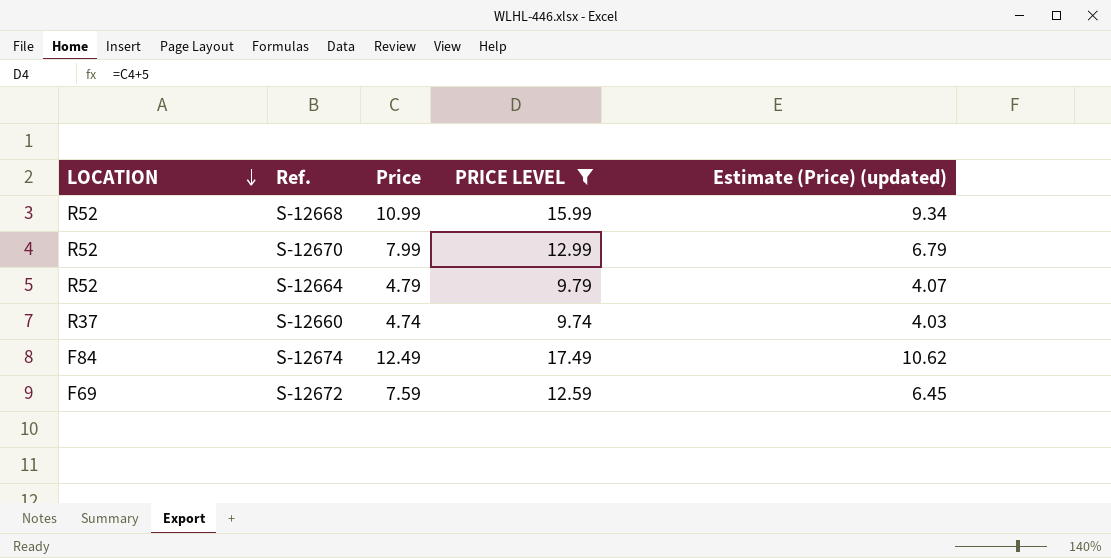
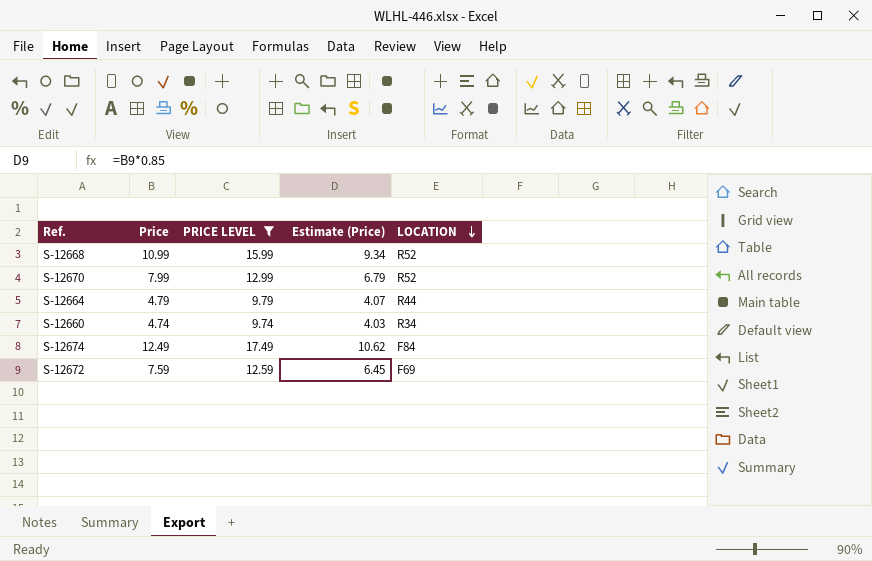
column name: Estimate (Price) (updated) -> Estimate (Price)
column LOCATION | position: 1 -> 5
S-12664 | LOCATION: R52 -> R44
S-12660 | LOCATION: R37 -> R34

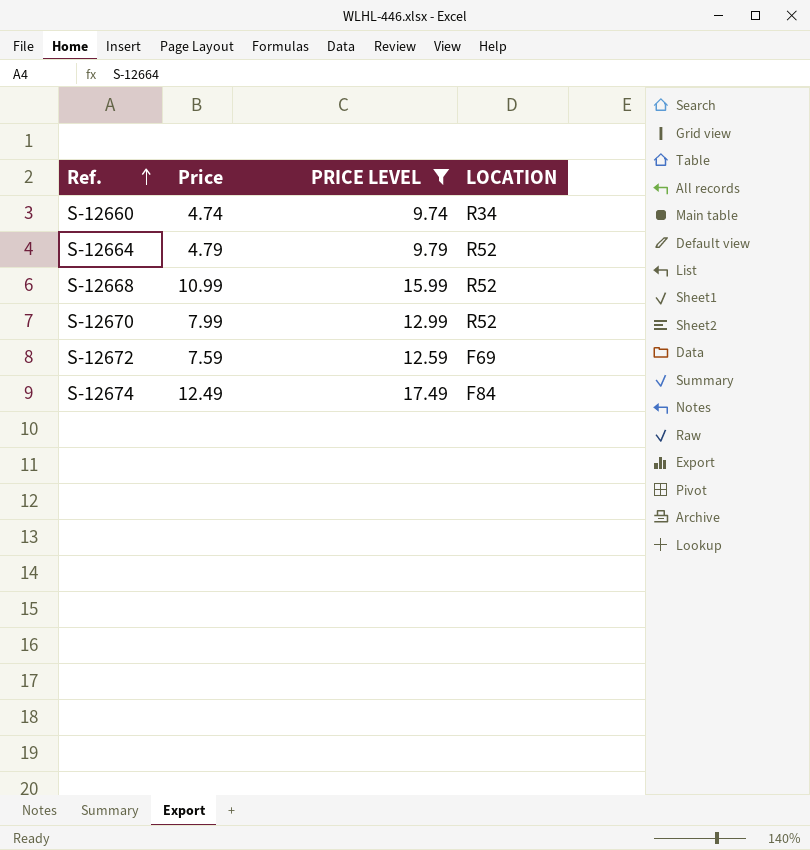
row order: LOCATION descending -> Ref. ascending
column Estimate (Price) | formula: [Price] * 0.85 -> none
S-12664 | LOCATION: R44 -> R52

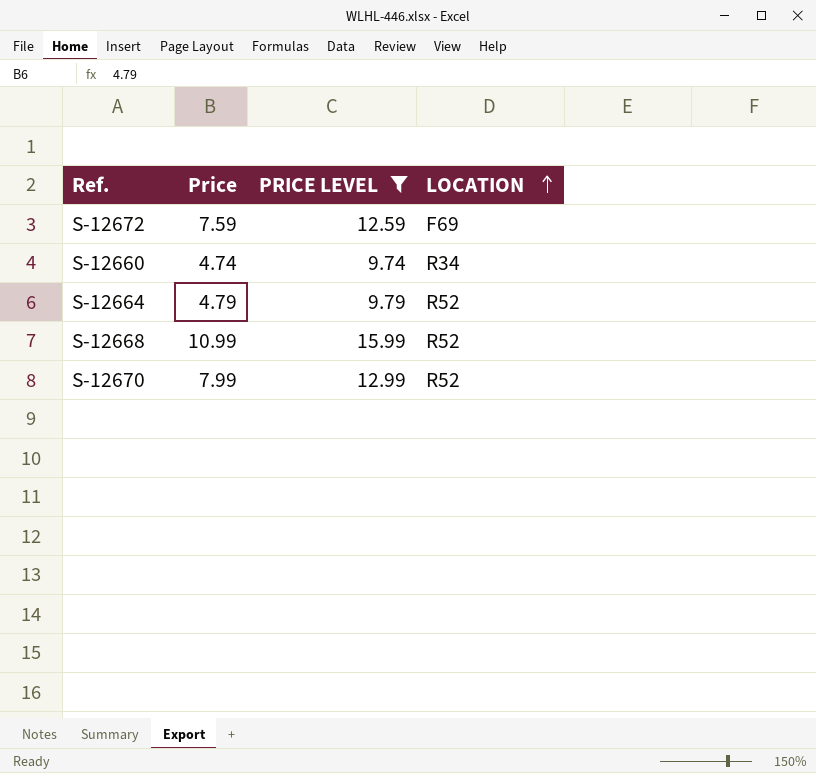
row order: Ref. ascending -> LOCATION ascending
row S-12674: 12.49 | 17.49 | F84 -> none

